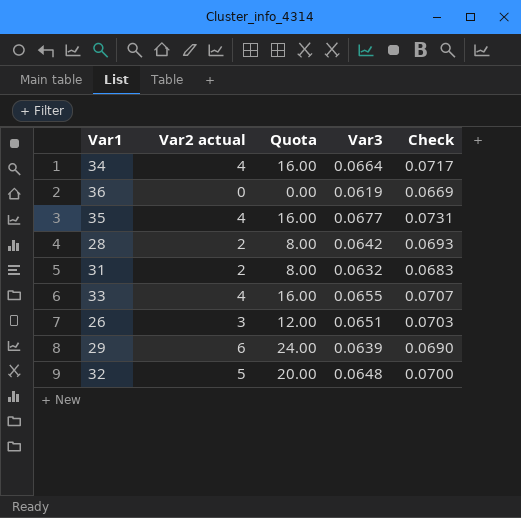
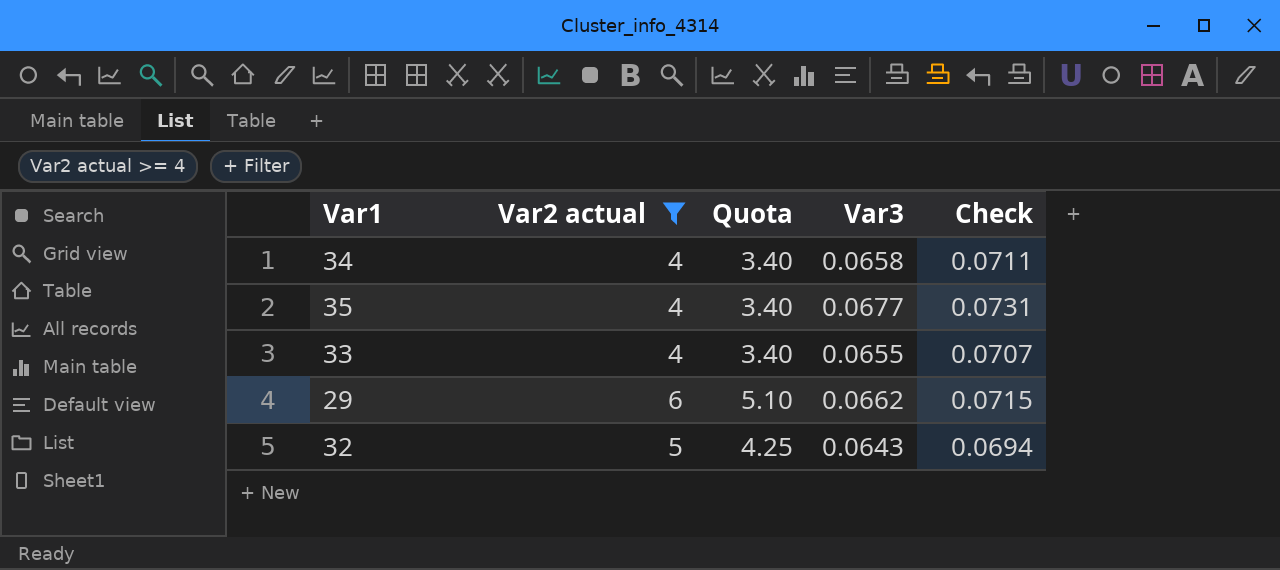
filter: none -> Var2 actual >= 4
column Quota | formula: [Var2 actual] * 4 -> [Var2 actual] * 0.85
34 | Var3: 0.0664 -> 0.0658
34 | Check: 0.0717 -> 0.0711
29 | Var3: 0.0639 -> 0.0662
29 | Check: 0.0690 -> 0.0715
32 | Var3: 0.0648 -> 0.0643
32 | Check: 0.0700 -> 0.0694

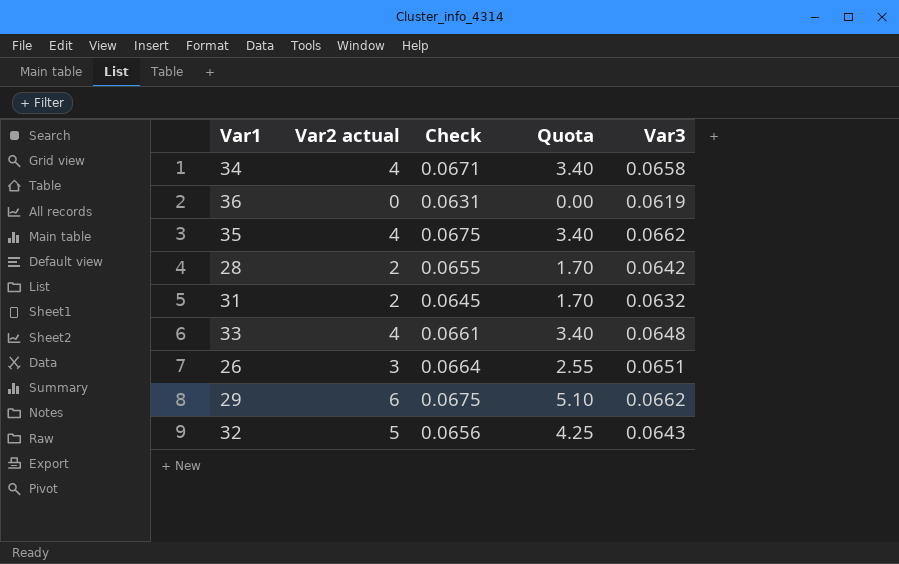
filter: Var2 actual >= 4 -> none
column Check | formula: [Var3] * 1.08 -> [Var3] * 1.02
column Check | position: 5 -> 3
35 | Var3: 0.0677 -> 0.0662
33 | Var3: 0.0655 -> 0.0648

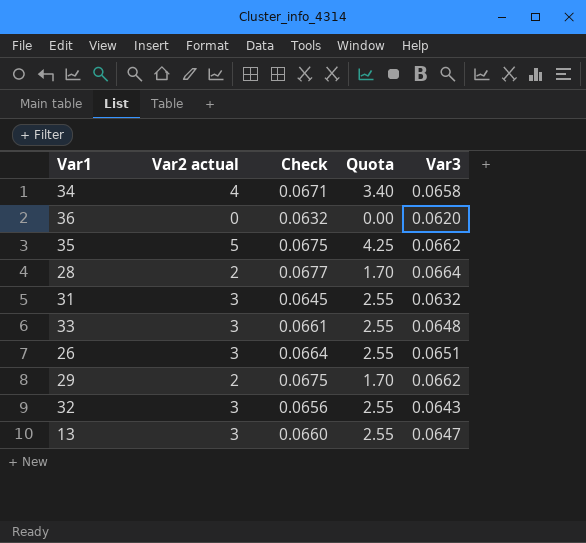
36 | Check: 0.0631 -> 0.0632
36 | Var3: 0.0619 -> 0.0620
35 | Var2 actual: 4 -> 5
35 | Quota: 3.40 -> 4.25
28 | Check: 0.0655 -> 0.0677
28 | Var3: 0.0642 -> 0.0664
31 | Var2 actual: 2 -> 3
31 | Quota: 1.70 -> 2.55
33 | Var2 actual: 4 -> 3
33 | Quota: 3.40 -> 2.55
29 | Var2 actual: 6 -> 2
29 | Quota: 5.10 -> 1.70
32 | Var2 actual: 5 -> 3
32 | Quota: 4.25 -> 2.55
row 13: none -> 3 | 0.0660 | 2.55 | 0.0647

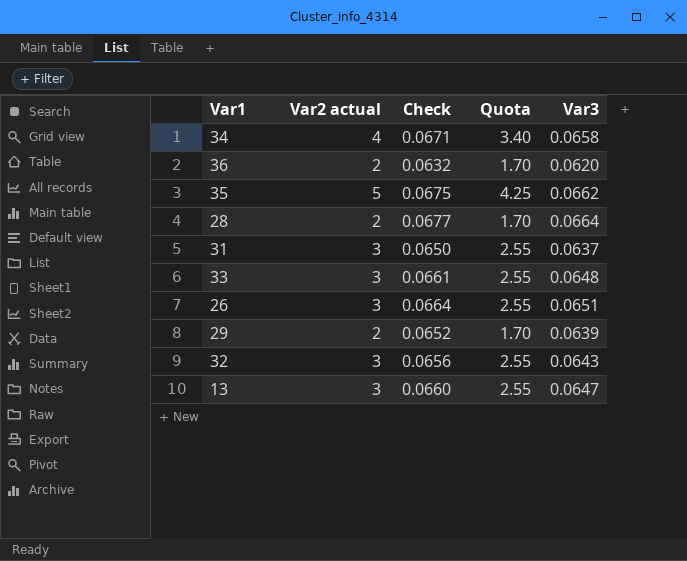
36 | Var2 actual: 0 -> 2
36 | Quota: 0.00 -> 1.70
31 | Check: 0.0645 -> 0.0650
31 | Var3: 0.0632 -> 0.0637
29 | Check: 0.0675 -> 0.0652
29 | Var3: 0.0662 -> 0.0639

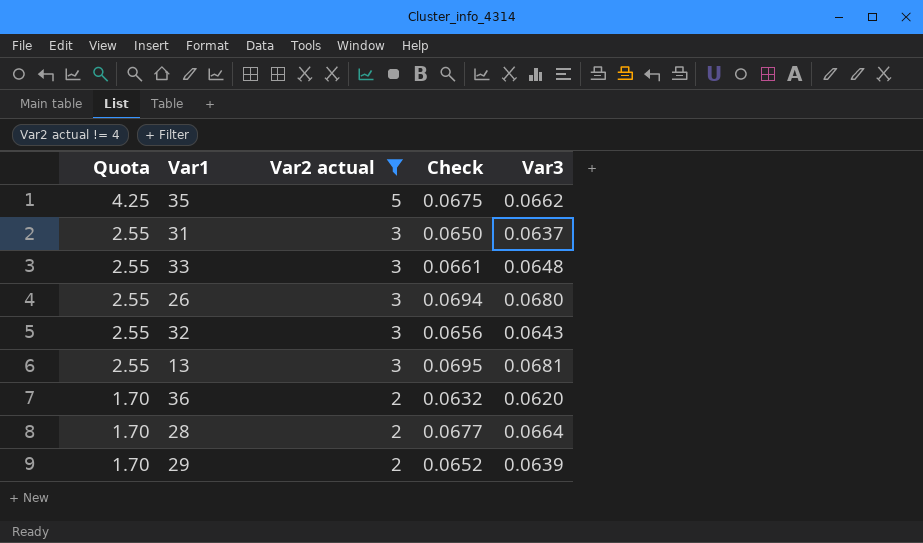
filter: none -> Var2 actual != 4
row order: none -> Quota descending
column Quota | position: 4 -> 1
26 | Check: 0.0664 -> 0.0694
26 | Var3: 0.0651 -> 0.0680
13 | Check: 0.0660 -> 0.0695
13 | Var3: 0.0647 -> 0.0681

